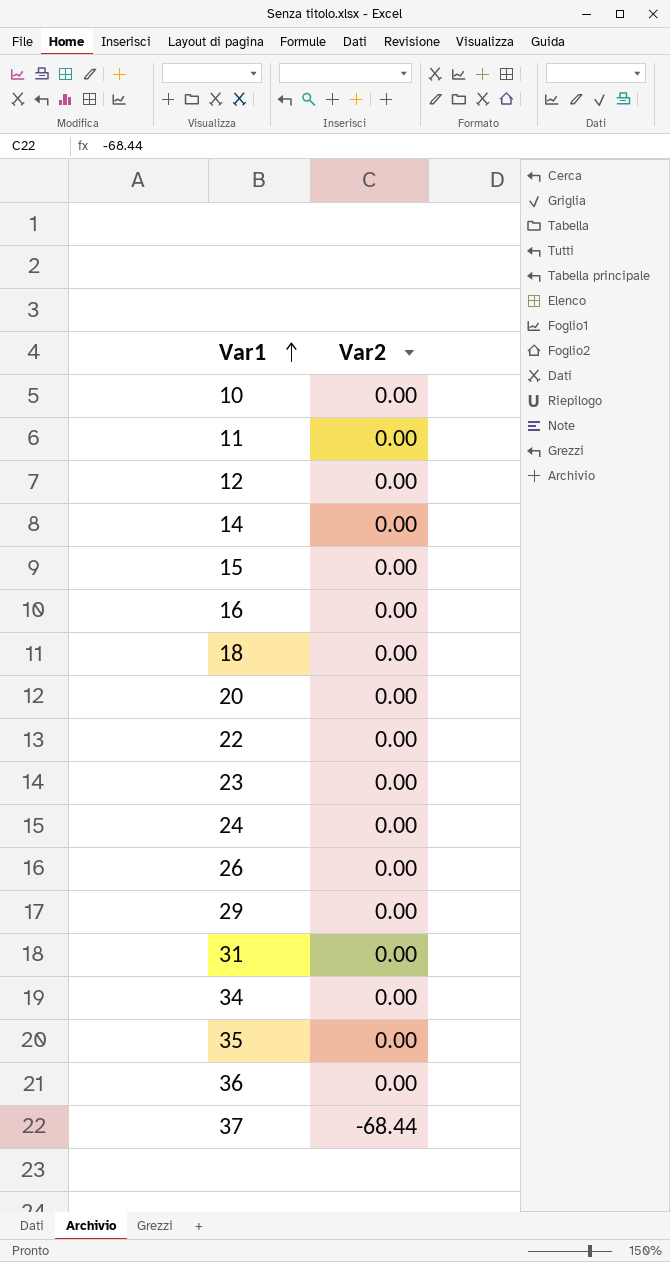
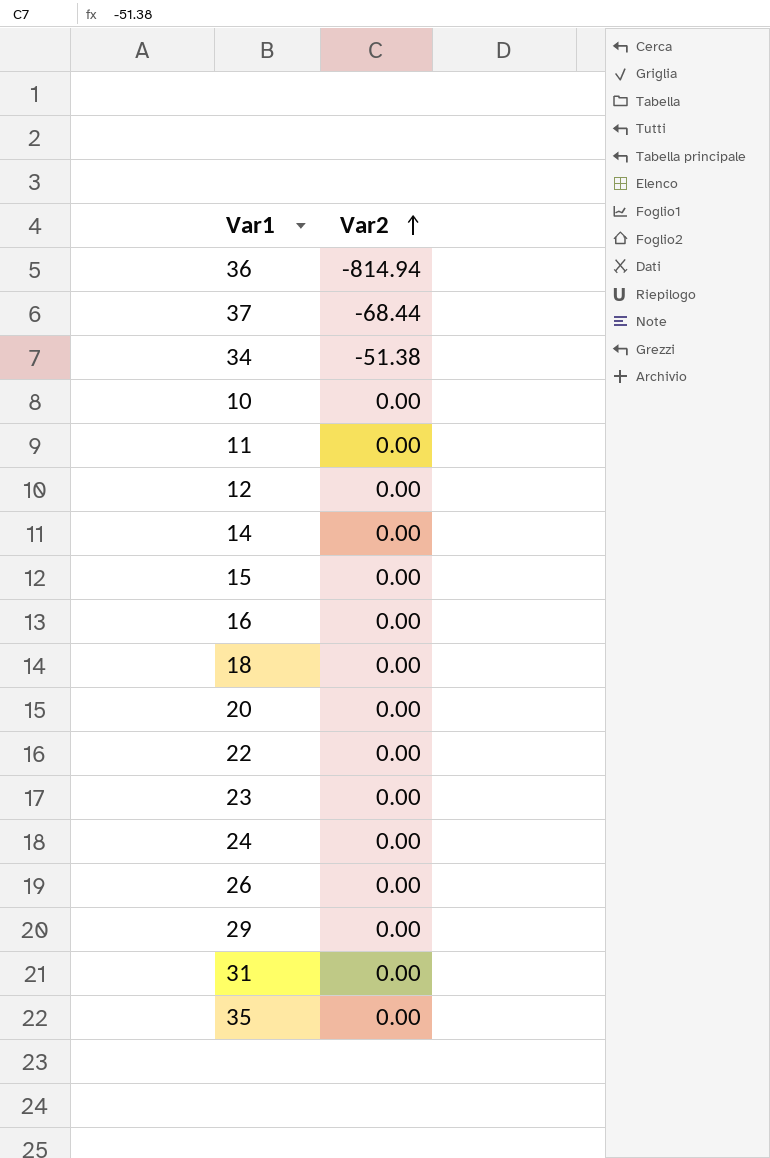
row order: Var1 ascending -> Var2 ascending
36 | Var2: 0.00 -> -814.94
34 | Var2: 0.00 -> -51.38

